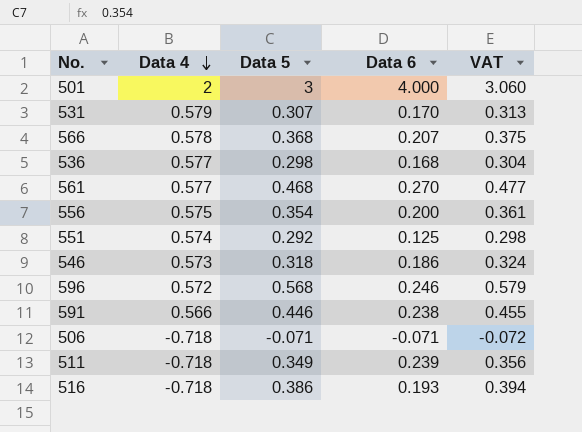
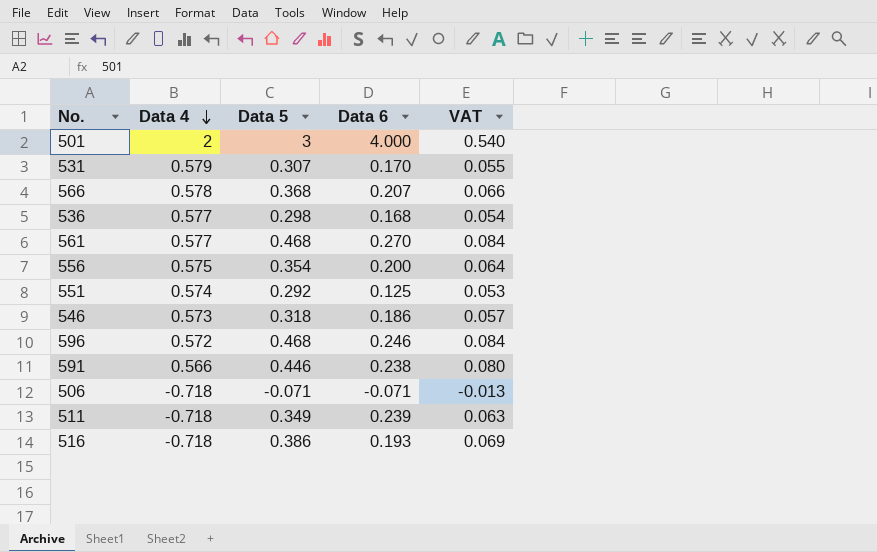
column VAT | formula: [Data 5] * 1.02 -> [Data 5] * 0.18
596 | Data 5: 0.568 -> 0.468

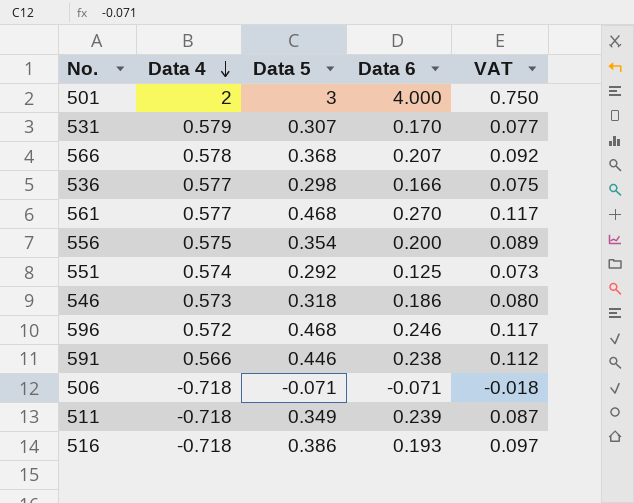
column VAT | formula: [Data 5] * 0.18 -> [Data 5] * 0.25
536 | Data 6: 0.168 -> 0.166

